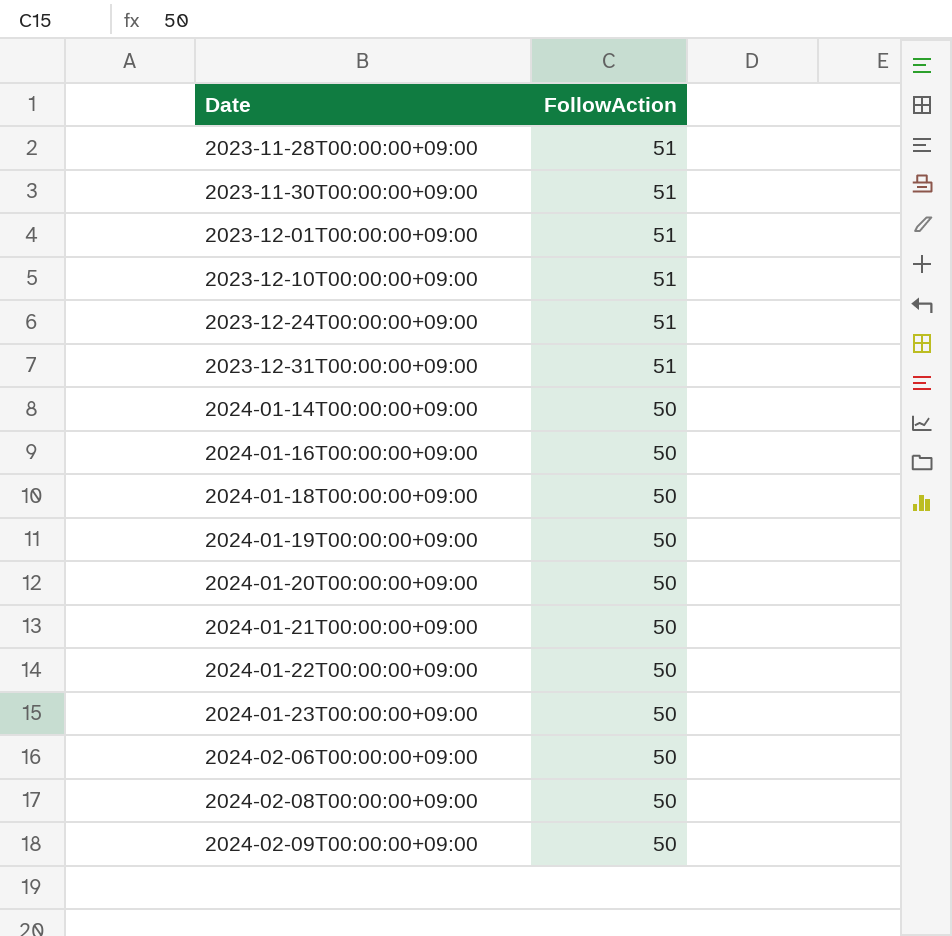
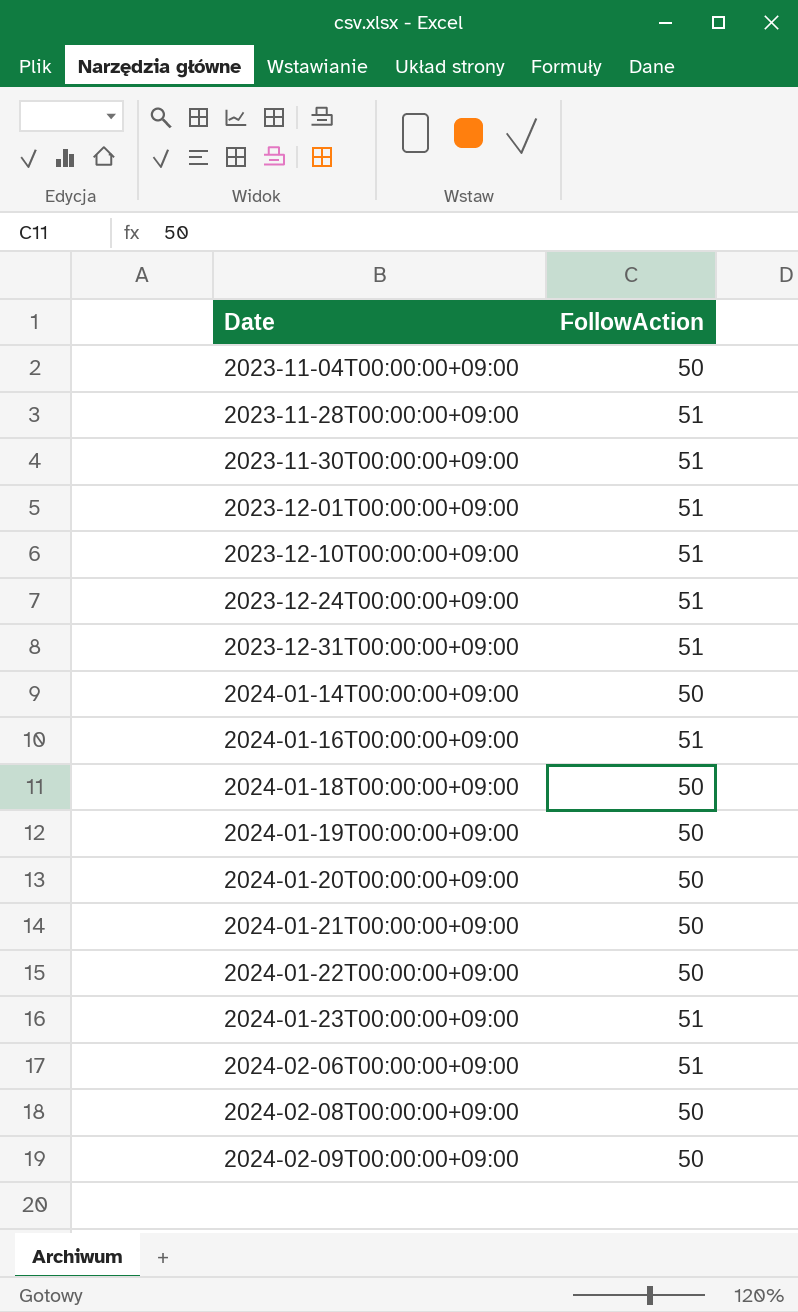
row 2023-11-04T00:00:00+09:00: none -> 50
2024-01-16T00:00:00+09:00 | FollowAction: 50 -> 51
2024-01-23T00:00:00+09:00 | FollowAction: 50 -> 51
2024-02-06T00:00:00+09:00 | FollowAction: 50 -> 51

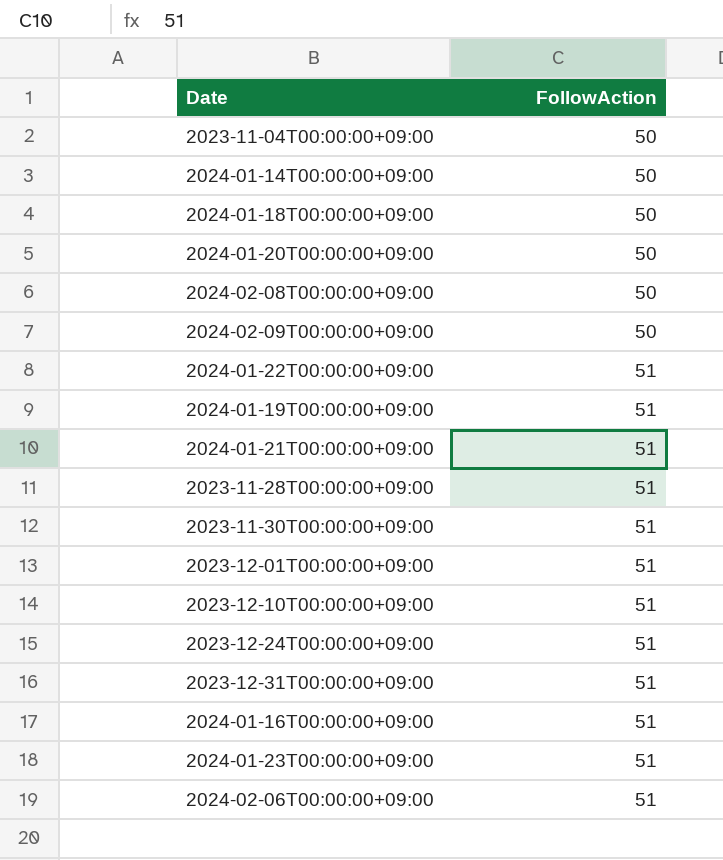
row order: Date ascending -> FollowAction ascending
2024-01-22T00:00:00+09:00 | FollowAction: 50 -> 51
2024-01-19T00:00:00+09:00 | FollowAction: 50 -> 51
2024-01-21T00:00:00+09:00 | FollowAction: 50 -> 51

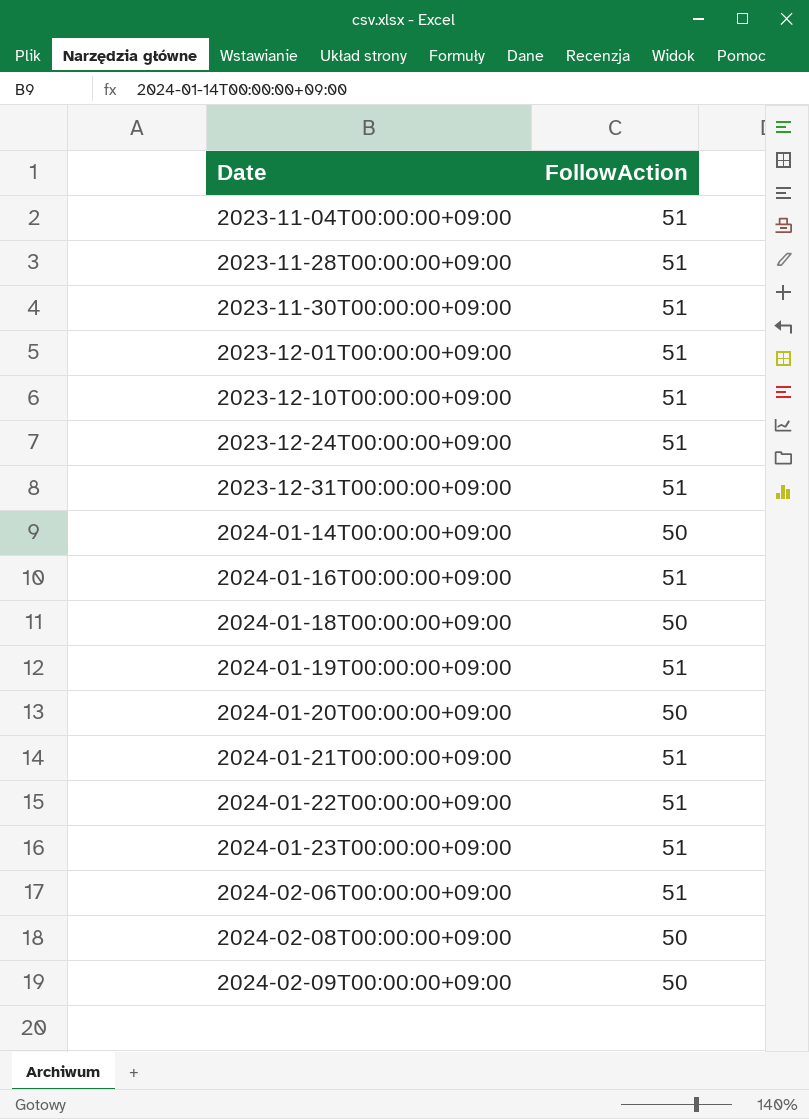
row order: FollowAction ascending -> Date ascending
2023-11-04T00:00:00+09:00 | FollowAction: 50 -> 51

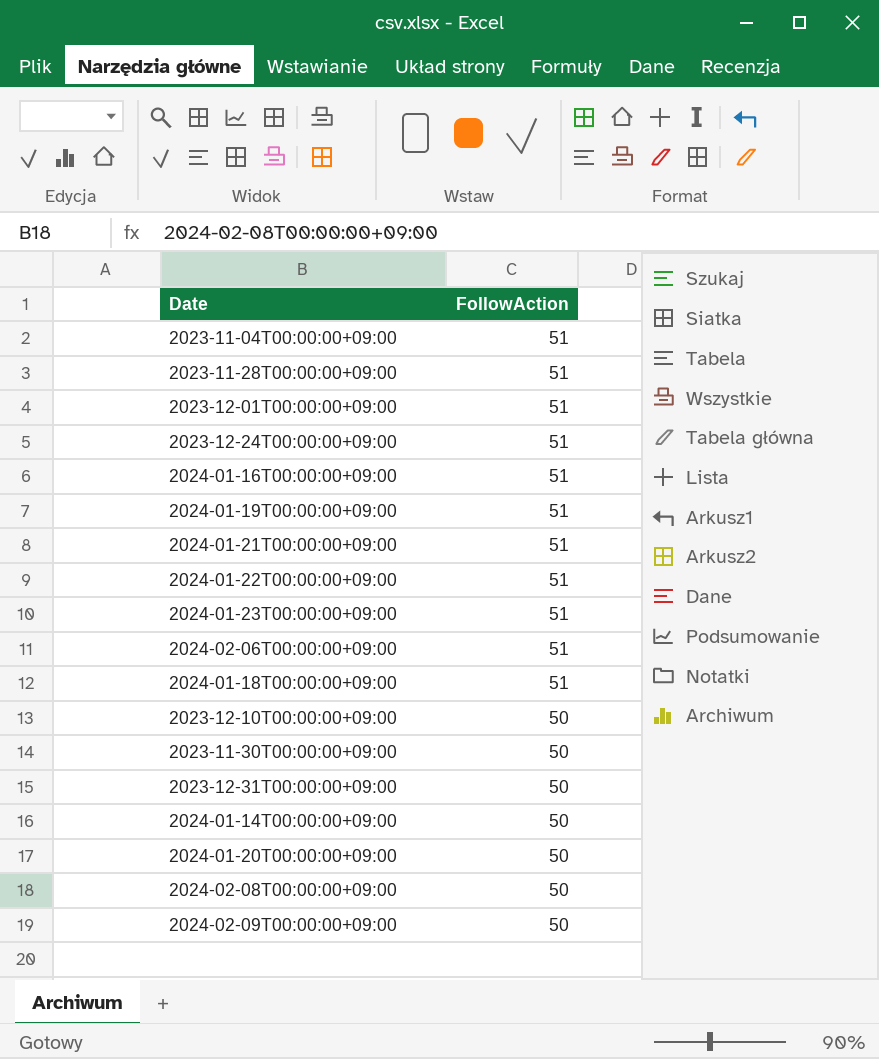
row order: Date ascending -> FollowAction descending
2024-01-18T00:00:00+09:00 | FollowAction: 50 -> 51
2023-12-10T00:00:00+09:00 | FollowAction: 51 -> 50
2023-11-30T00:00:00+09:00 | FollowAction: 51 -> 50
2023-12-31T00:00:00+09:00 | FollowAction: 51 -> 50

